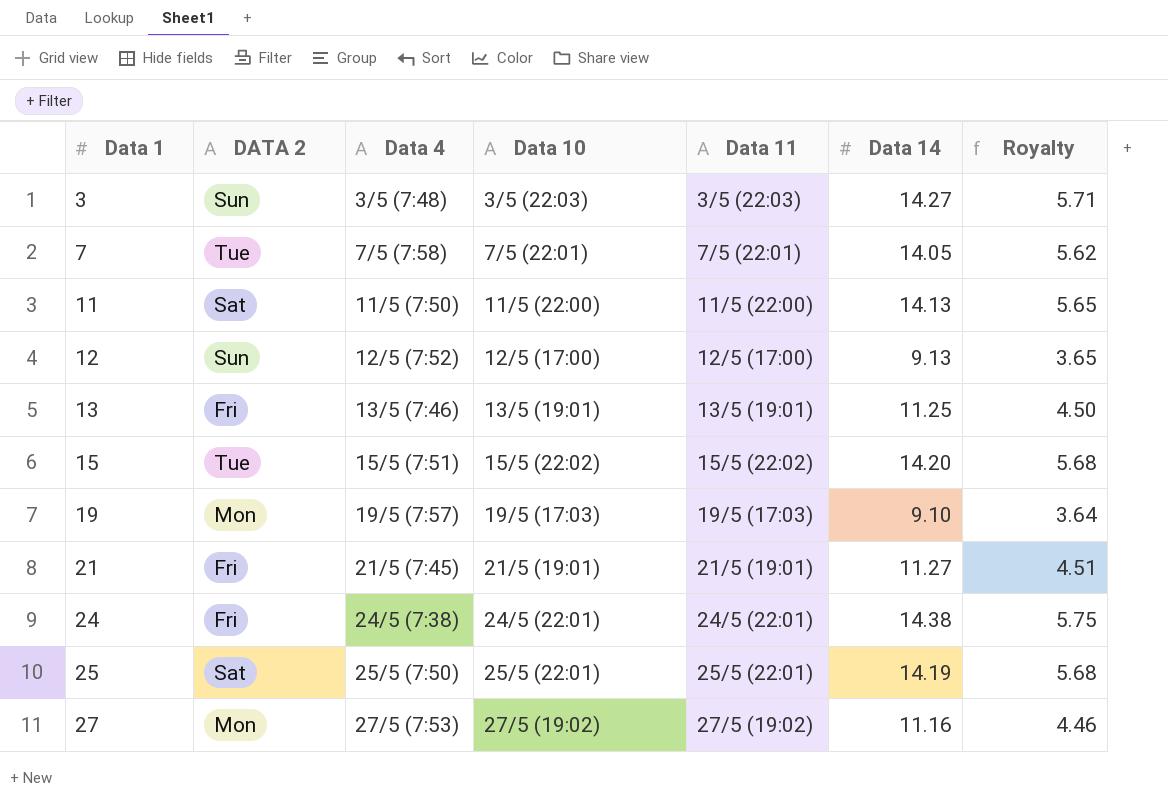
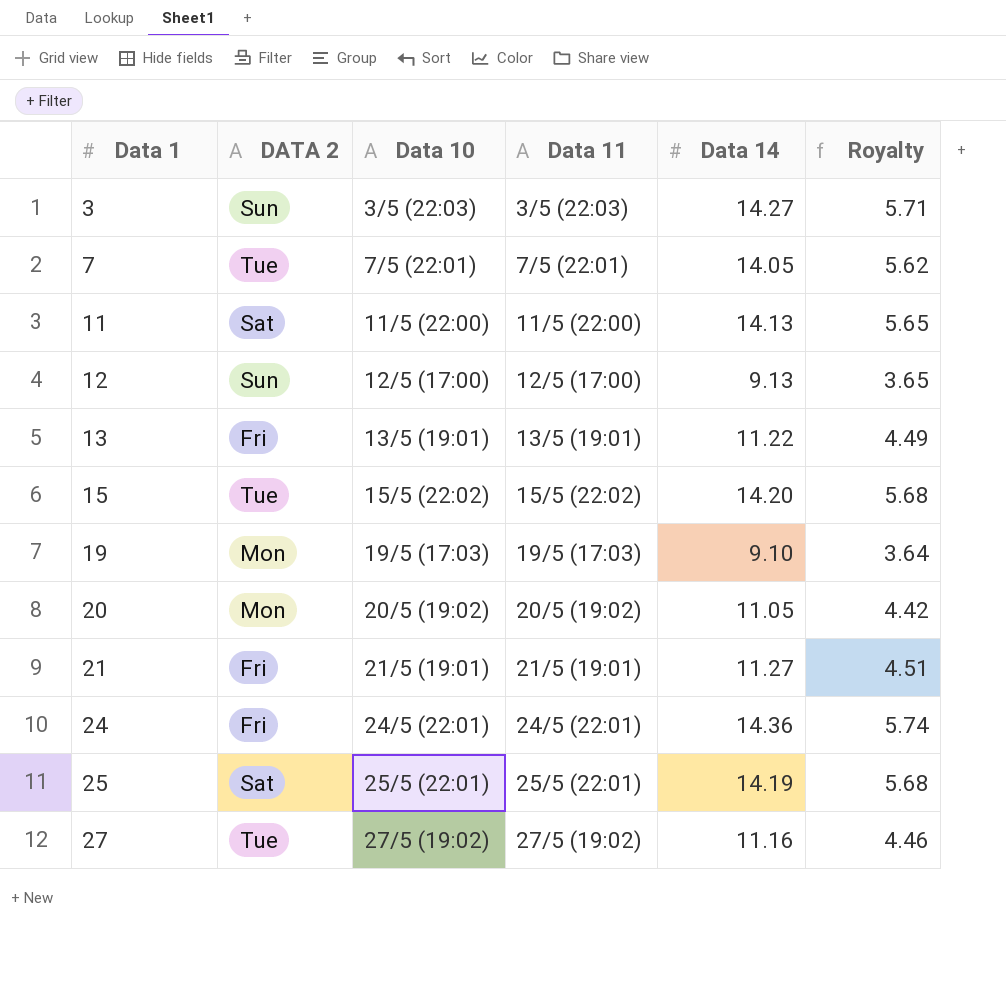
column Data 4 | position: 3 -> none
13 | Data 14: 11.25 -> 11.22
13 | Royalty: 4.50 -> 4.49
row 20: none -> Mon | 20/5 (19:02) | 20/5 (19:02) | 11.05 | 4.42
24 | Data 14: 14.38 -> 14.36
24 | Royalty: 5.75 -> 5.74
27 | DATA 2: Mon -> Tue

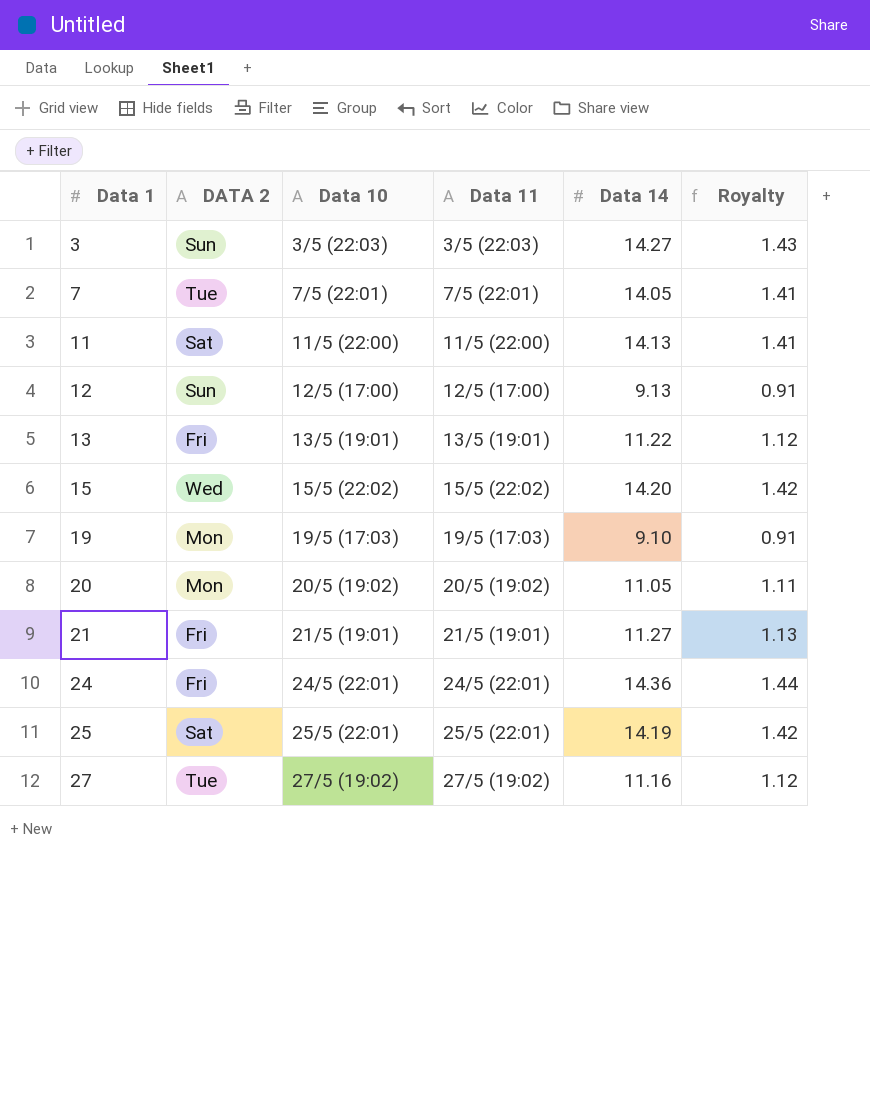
column Royalty | formula: [Data 14] * 0.4 -> [Data 14] * 0.1
15 | DATA 2: Tue -> Wed

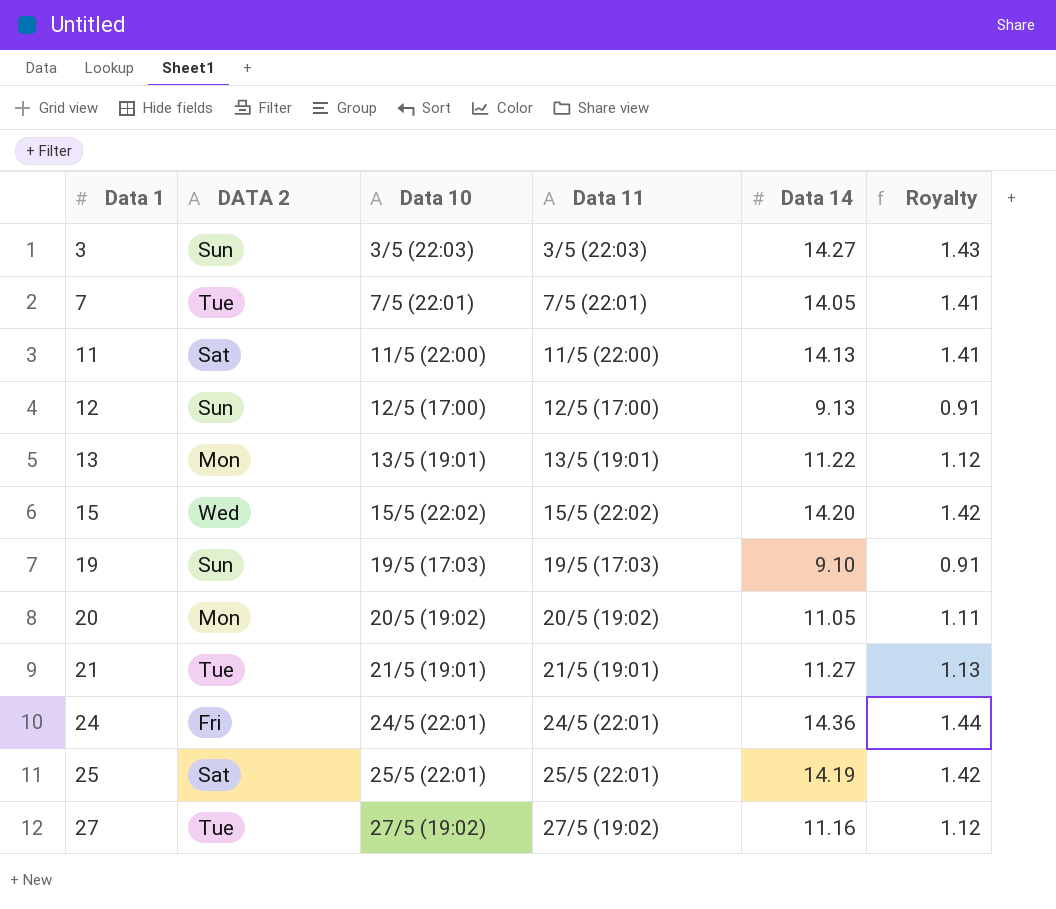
13 | DATA 2: Fri -> Mon
19 | DATA 2: Mon -> Sun
21 | DATA 2: Fri -> Tue

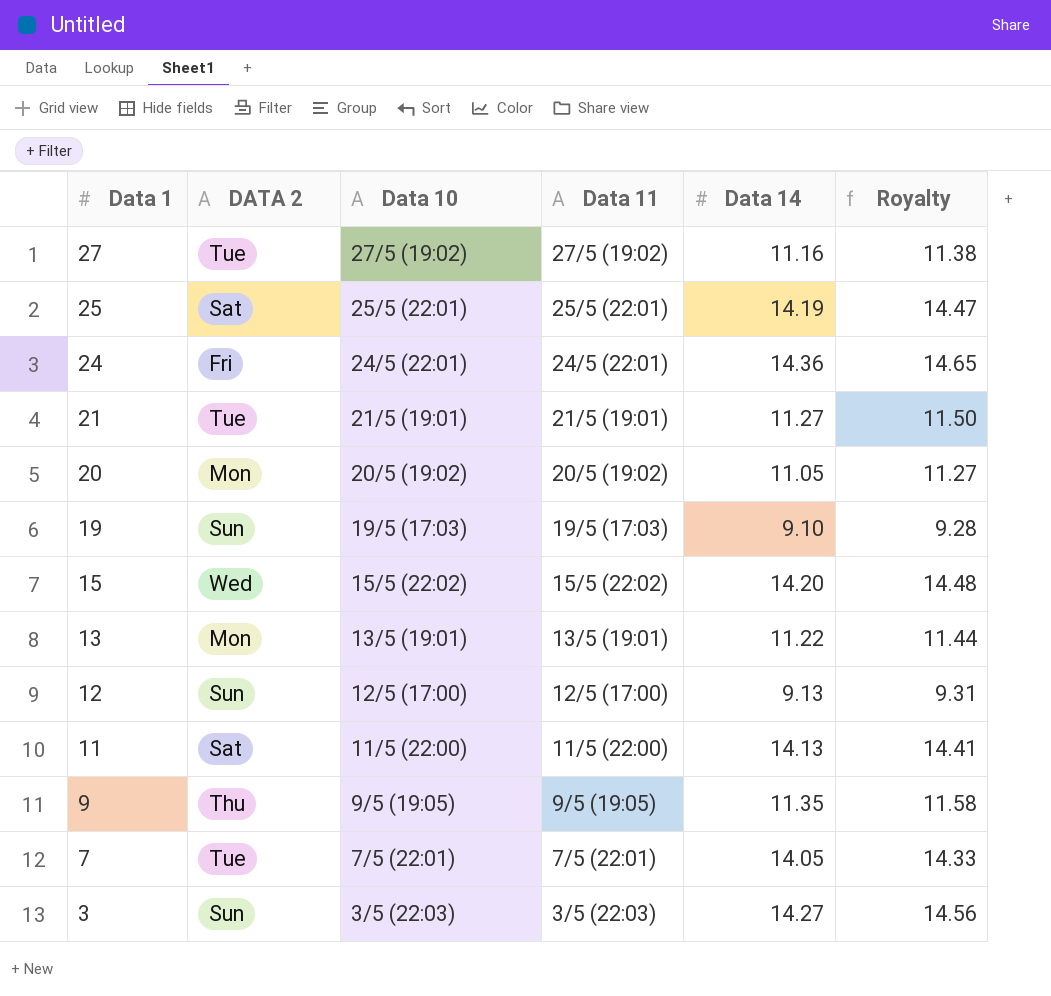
row order: Data 1 ascending -> Data 1 descending
column Royalty | formula: [Data 14] * 0.1 -> [Data 14] * 1.02
row 9: none -> Thu | 9/5 (19:05) | 9/5 (19:05) | 11.35 | 11.58

